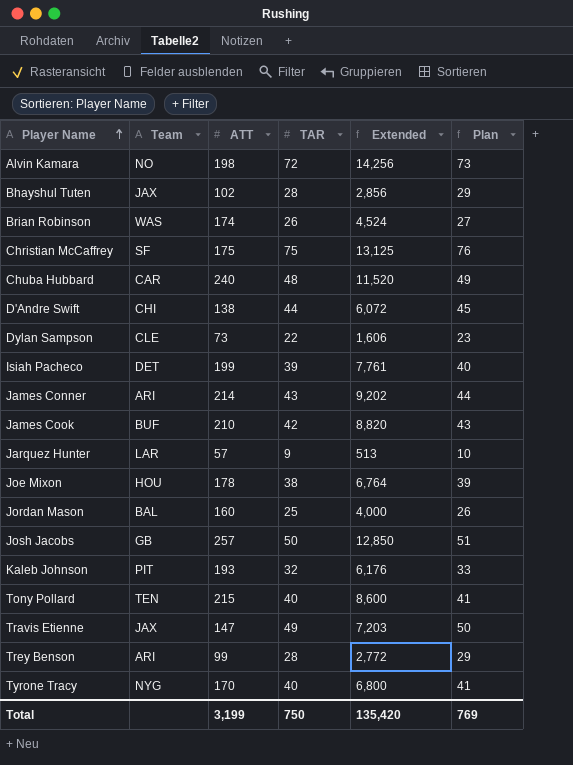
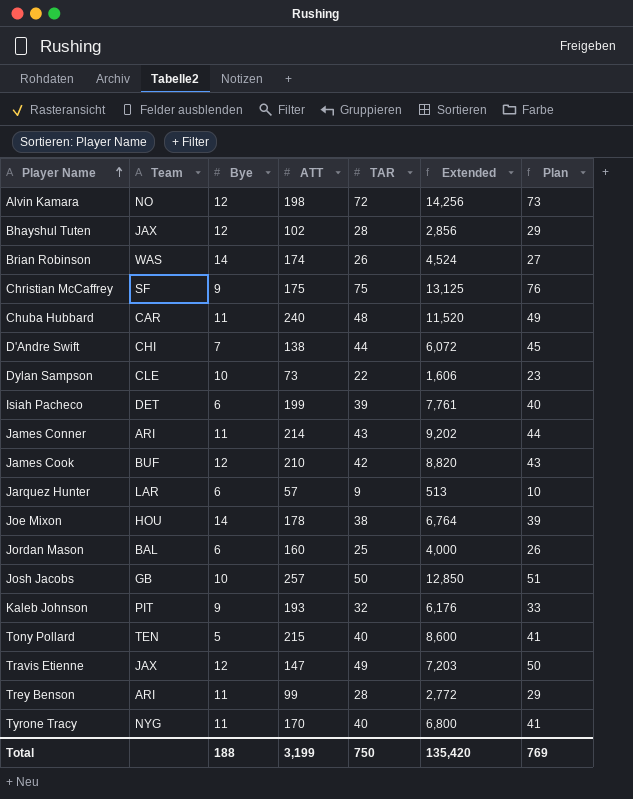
column Bye | position: none -> 3

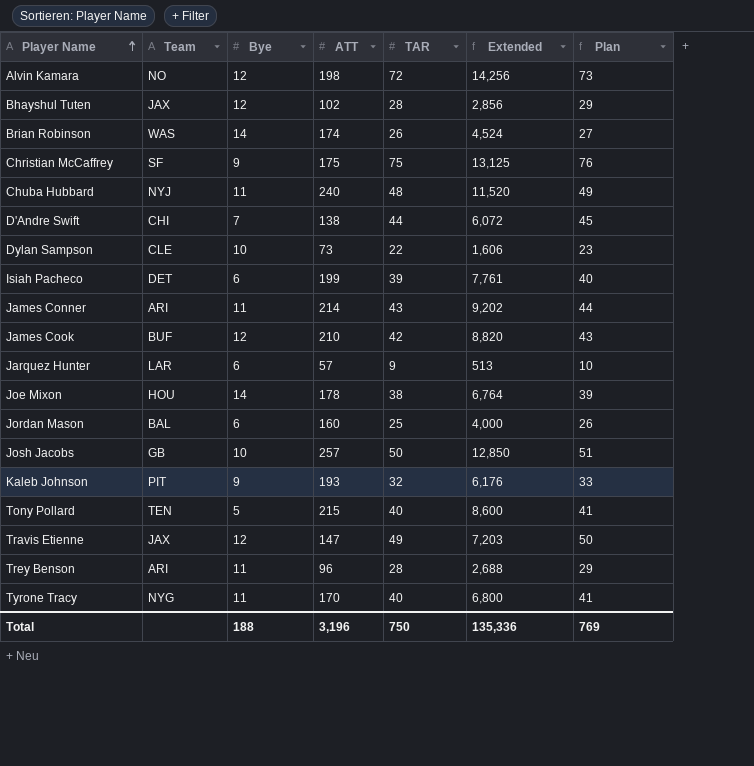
Chuba Hubbard | Team: CAR -> NYJ
Trey Benson | ATT: 99 -> 96
Trey Benson | Extended: 2,772 -> 2,688
Total | ATT: 3,199 -> 3,196
Total | Extended: 135,420 -> 135,336

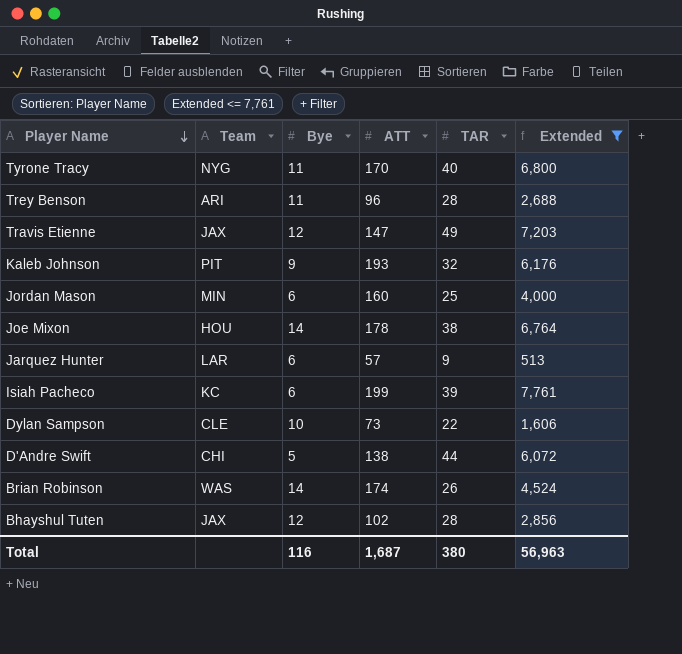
filter: none -> Extended <= 7,761
row order: Player Name ascending -> Player Name descending
column Plan | formula: [TAR] + 1 -> none
Jordan Mason | Team: BAL -> MIN
Isiah Pacheco | Team: DET -> KC
D'Andre Swift | Bye: 7 -> 5
Total | Bye: 188 -> 116
Total | ATT: 3,196 -> 1,687
Total | TAR: 750 -> 380
Total | Extended: 135,336 -> 56,963

